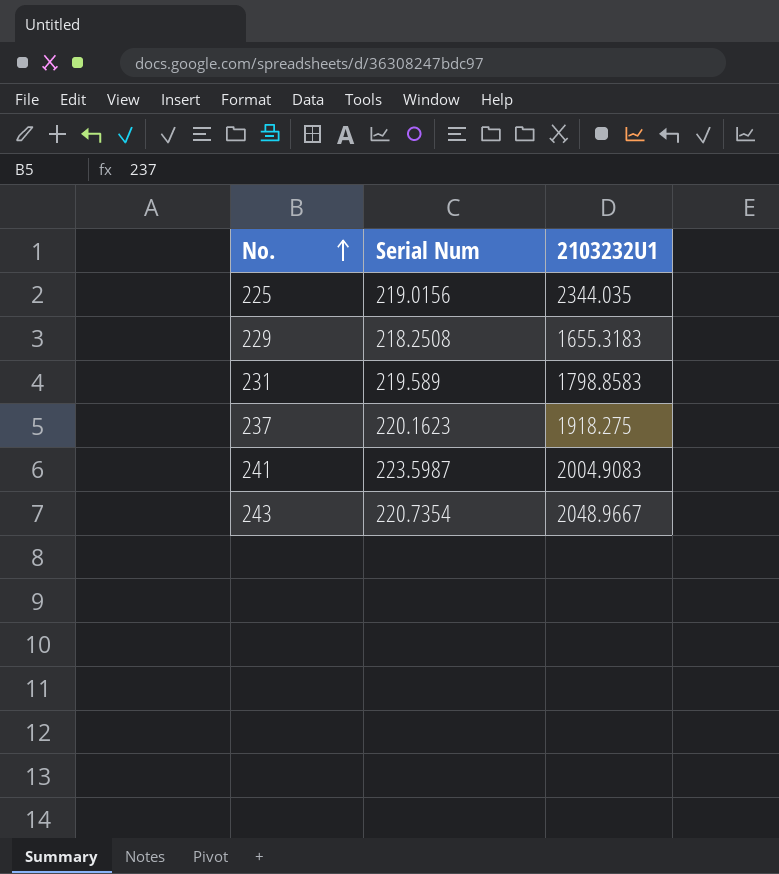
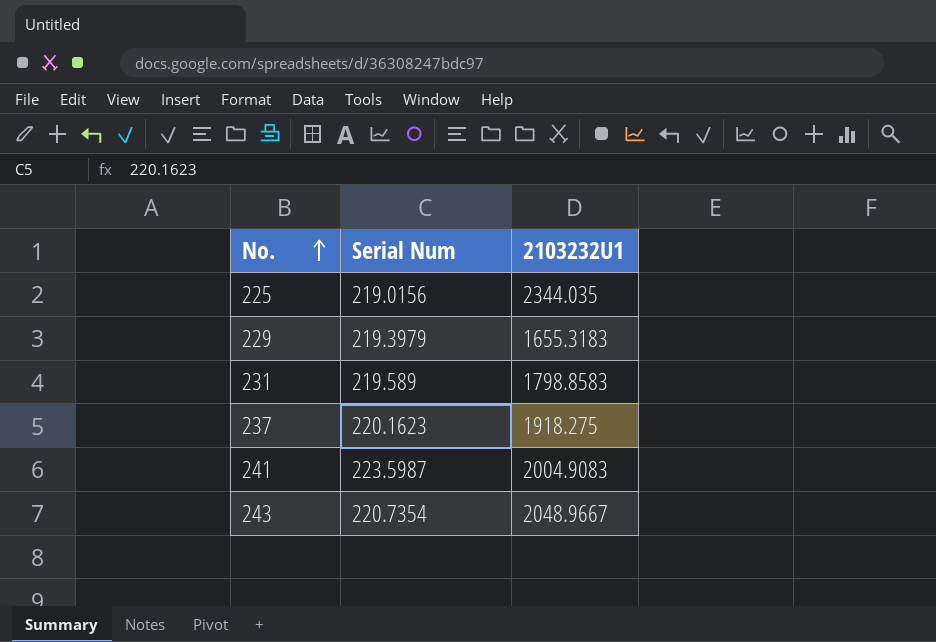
229 | Serial Num: 218.2508 -> 219.3979

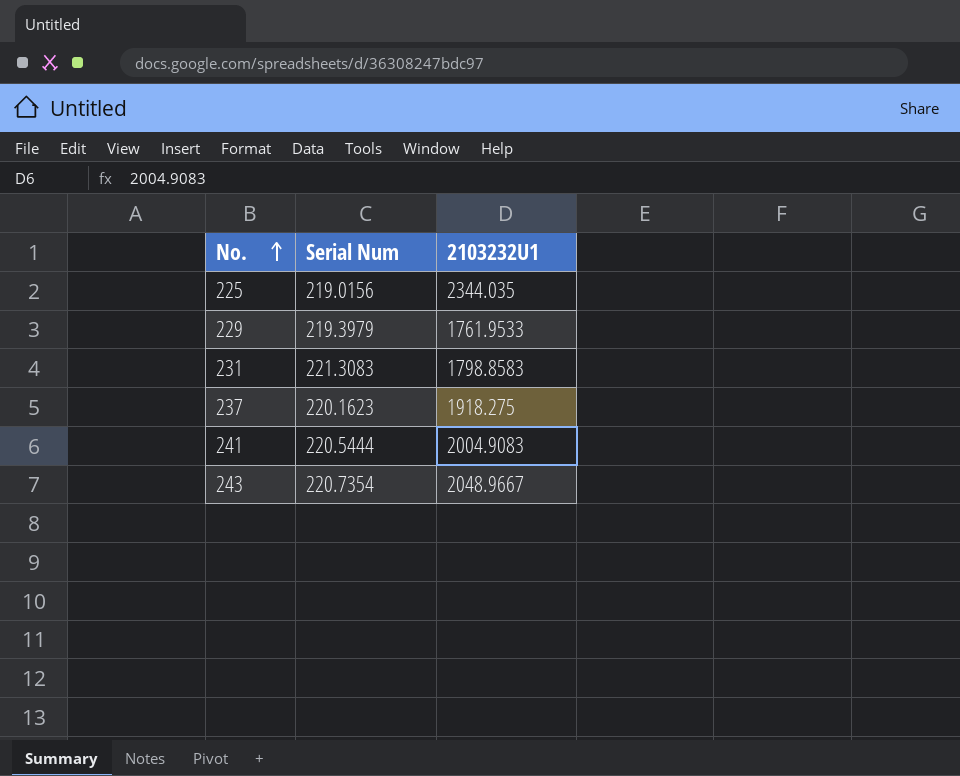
229 | 2103232U1: 1655.3183 -> 1761.9533
231 | Serial Num: 219.589 -> 221.3083
241 | Serial Num: 223.5987 -> 220.5444

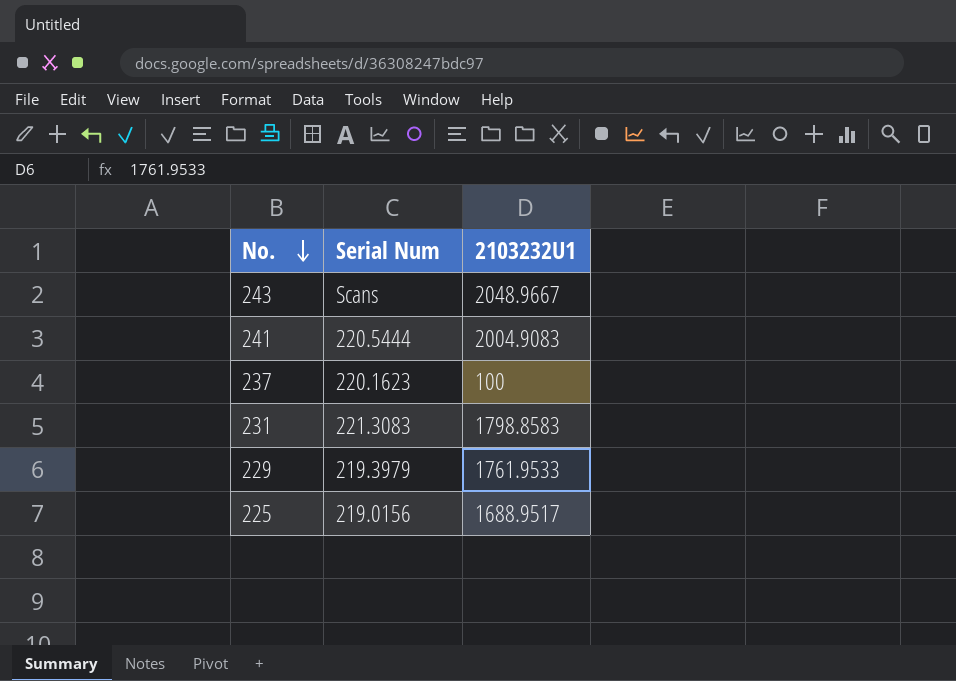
row order: No. ascending -> No. descending
243 | Serial Num: 220.7354 -> Scans
237 | 2103232U1: 1918.275 -> 100
225 | 2103232U1: 2344.035 -> 1688.9517

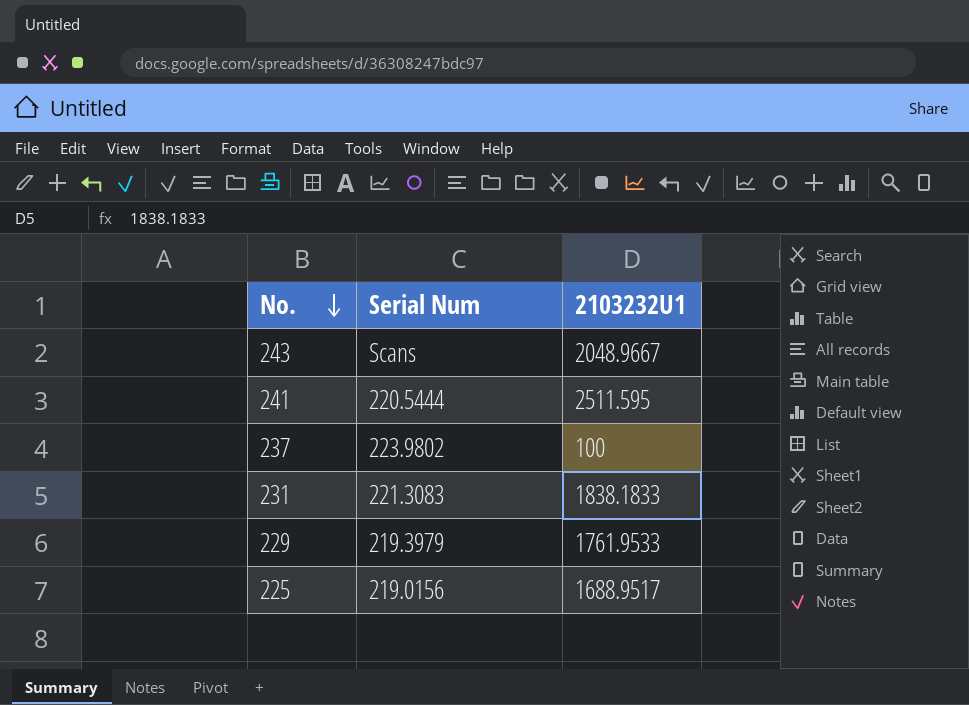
241 | 2103232U1: 2004.9083 -> 2511.595
237 | Serial Num: 220.1623 -> 223.9802
231 | 2103232U1: 1798.8583 -> 1838.1833

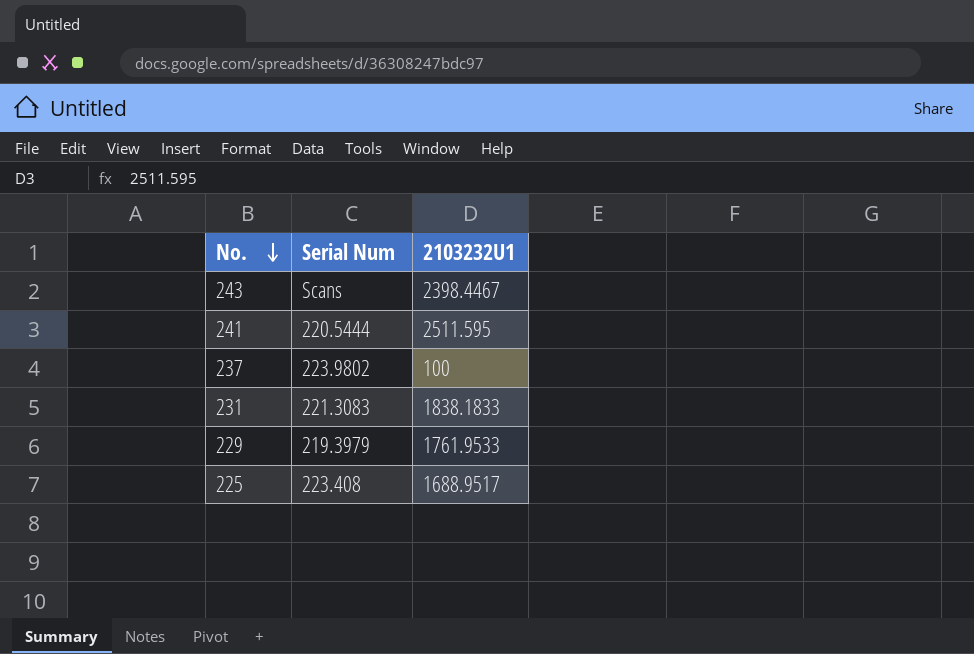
243 | 2103232U1: 2048.9667 -> 2398.4467
225 | Serial Num: 219.0156 -> 223.408

